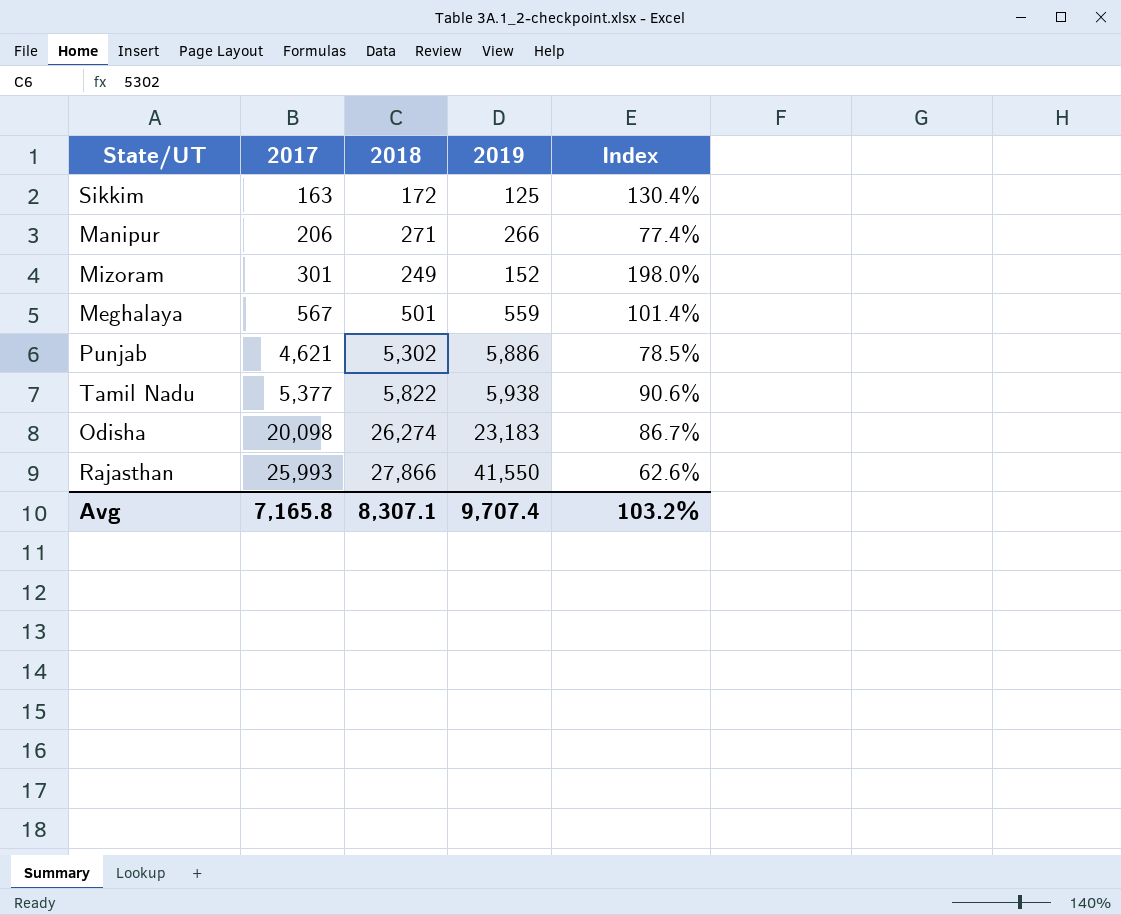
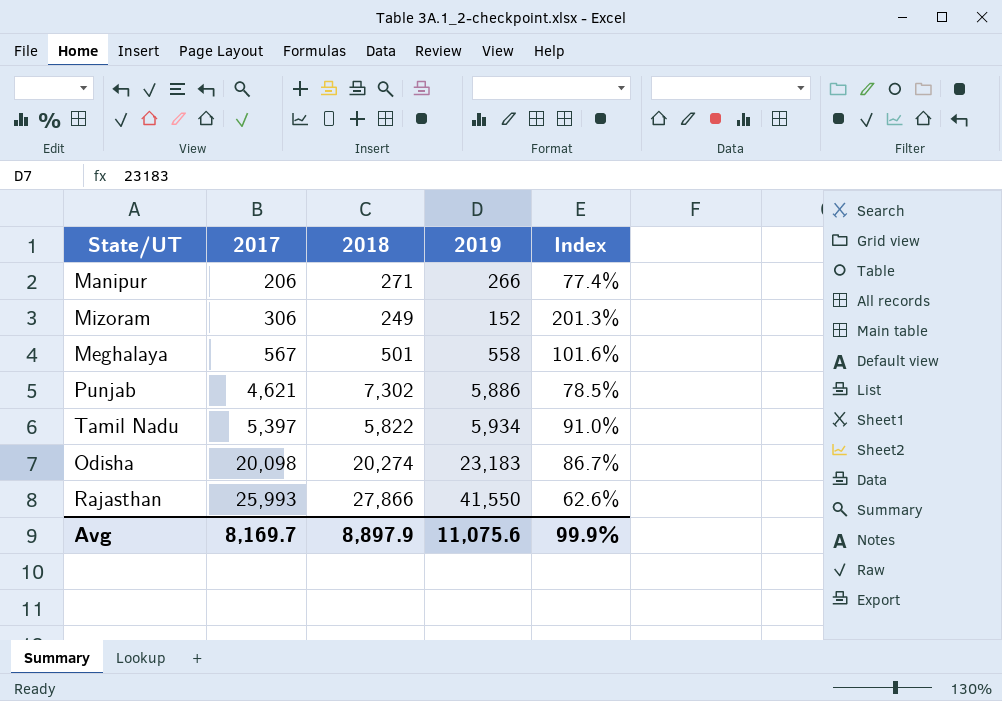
row Sikkim: 163 | 172 | 125 | 130.4% -> none
Mizoram | 2017: 301 -> 306
Mizoram | Index: 198.0% -> 201.3%
Meghalaya | 2019: 559 -> 558
Meghalaya | Index: 101.4% -> 101.6%
Punjab | 2018: 5,302 -> 7,302
Tamil Nadu | 2017: 5,377 -> 5,397
Tamil Nadu | 2019: 5,938 -> 5,934
Tamil Nadu | Index: 90.6% -> 91.0%
Odisha | 2018: 26,274 -> 20,274
Avg | 2017: 7,165.8 -> 8,169.7
Avg | 2018: 8,307.1 -> 8,897.9
Avg | 2019: 9,707.4 -> 11,075.6
Avg | Index: 103.2% -> 99.9%

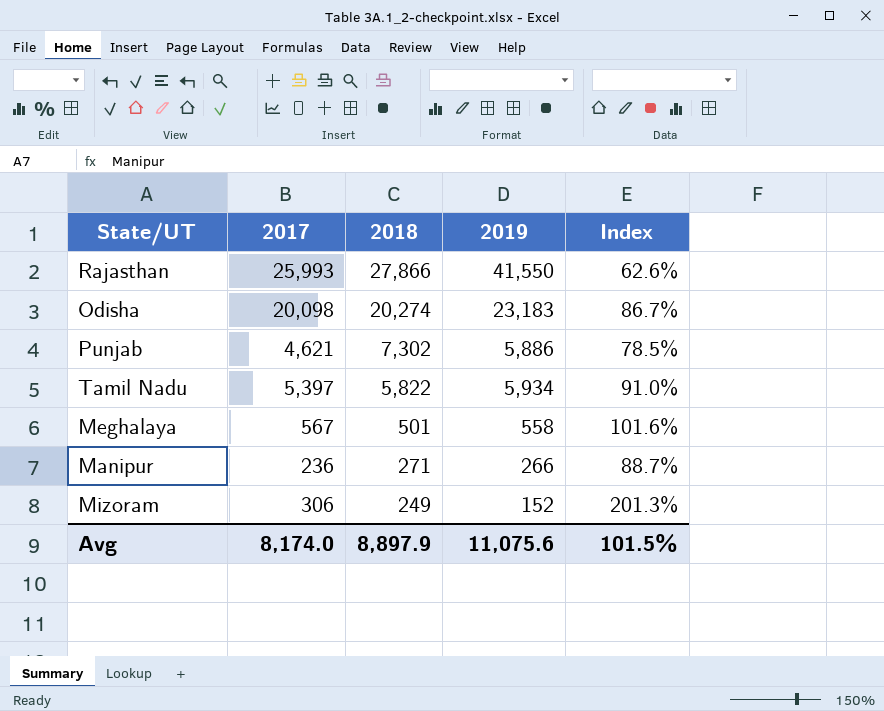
row order: 2017 ascending -> 2018 descending
Manipur | 2017: 206 -> 236
Manipur | Index: 77.4% -> 88.7%
Avg | 2017: 8,169.7 -> 8,174.0
Avg | Index: 99.9% -> 101.5%

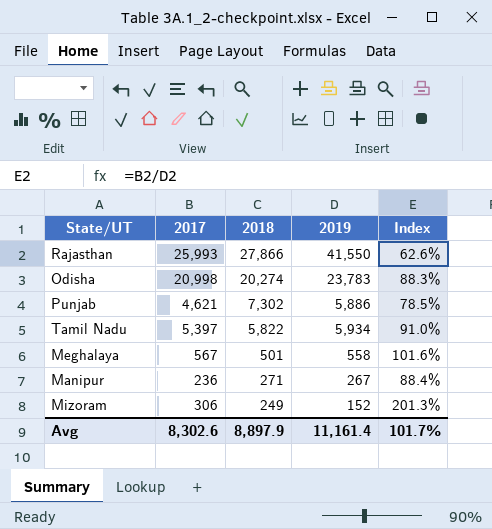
Odisha | 2017: 20,098 -> 20,998
Odisha | 2019: 23,183 -> 23,783
Odisha | Index: 86.7% -> 88.3%
Manipur | 2019: 266 -> 267
Manipur | Index: 88.7% -> 88.4%
Avg | 2017: 8,174.0 -> 8,302.6
Avg | 2019: 11,075.6 -> 11,161.4
Avg | Index: 101.5% -> 101.7%

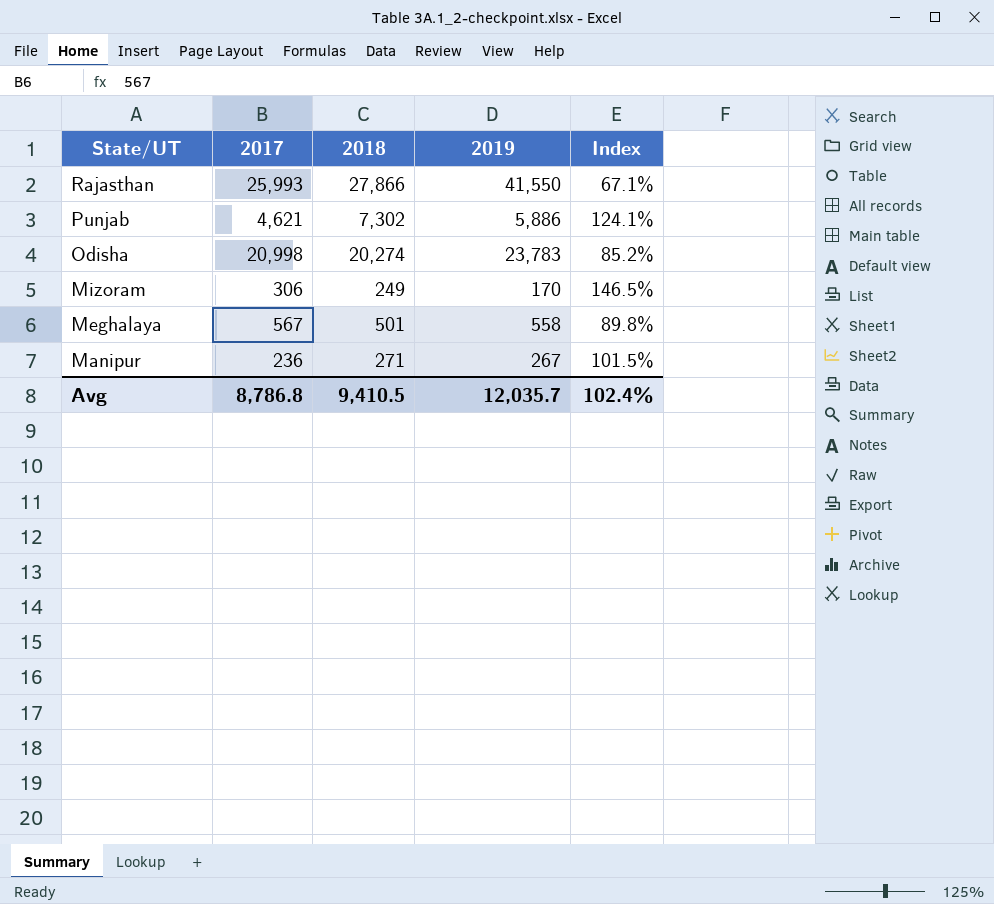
row order: 2018 descending -> State/UT descending
column Index | formula: [2017] / [2019] -> [2018] / [2019]
row Tamil Nadu: 5,397 | 5,822 | 5,934 | 91.0% -> none
Mizoram | 2019: 152 -> 170
Avg | 2017: 8,302.6 -> 8,786.8
Avg | 2018: 8,897.9 -> 9,410.5
Avg | 2019: 11,161.4 -> 12,035.7
Avg | Index: 101.7% -> 102.4%

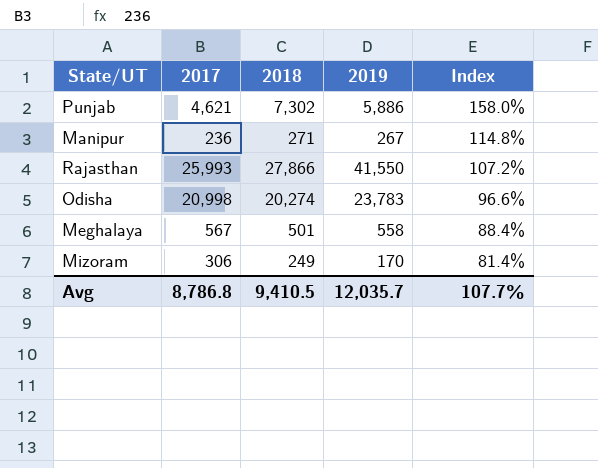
row order: State/UT descending -> Index descending
column Index | formula: [2018] / [2019] -> [2018] / [2017]
Avg | Index: 102.4% -> 107.7%

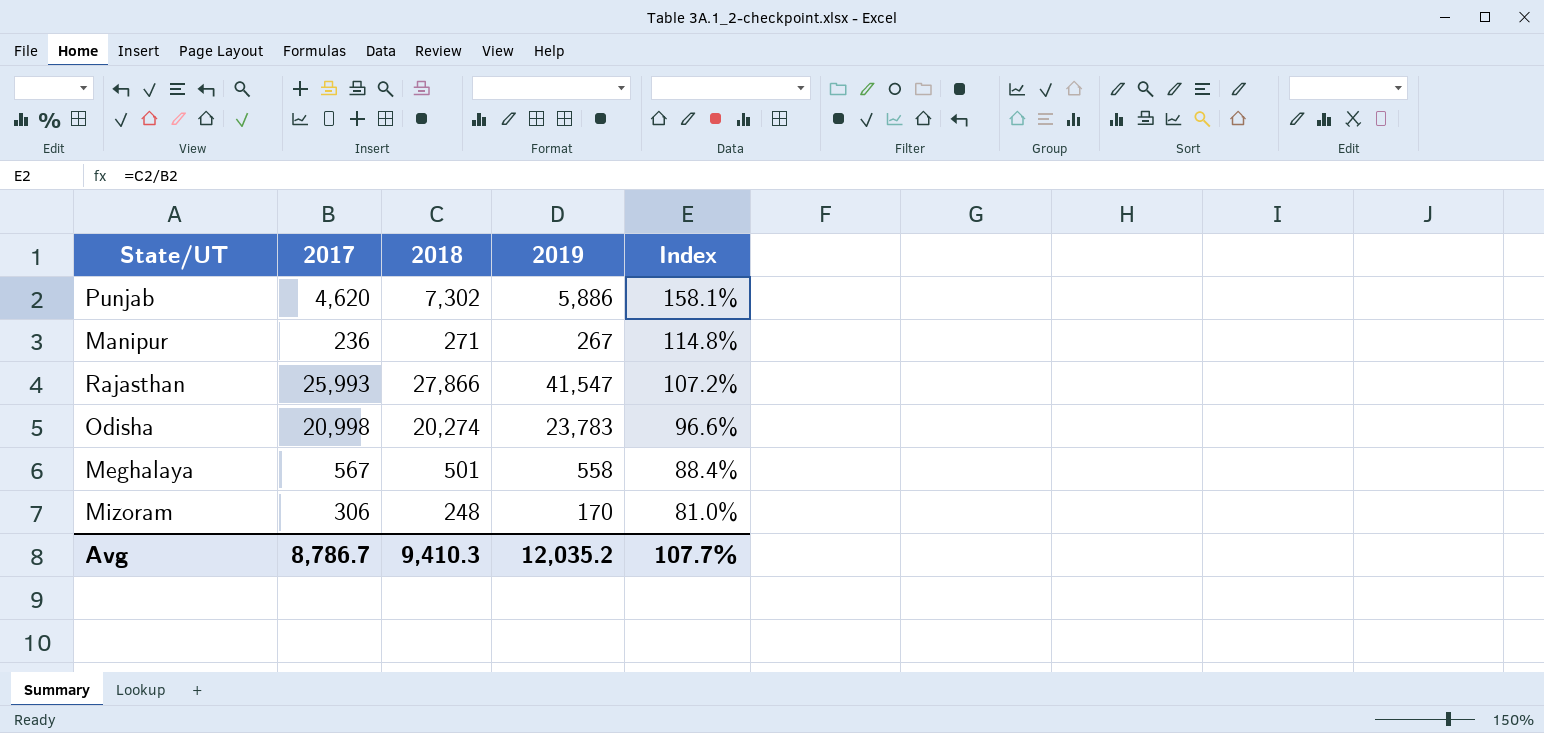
Punjab | 2017: 4,621 -> 4,620
Punjab | Index: 158.0% -> 158.1%
Rajasthan | 2019: 41,550 -> 41,547
Mizoram | 2018: 249 -> 248
Mizoram | Index: 81.4% -> 81.0%
Avg | 2017: 8,786.8 -> 8,786.7
Avg | 2018: 9,410.5 -> 9,410.3
Avg | 2019: 12,035.7 -> 12,035.2

